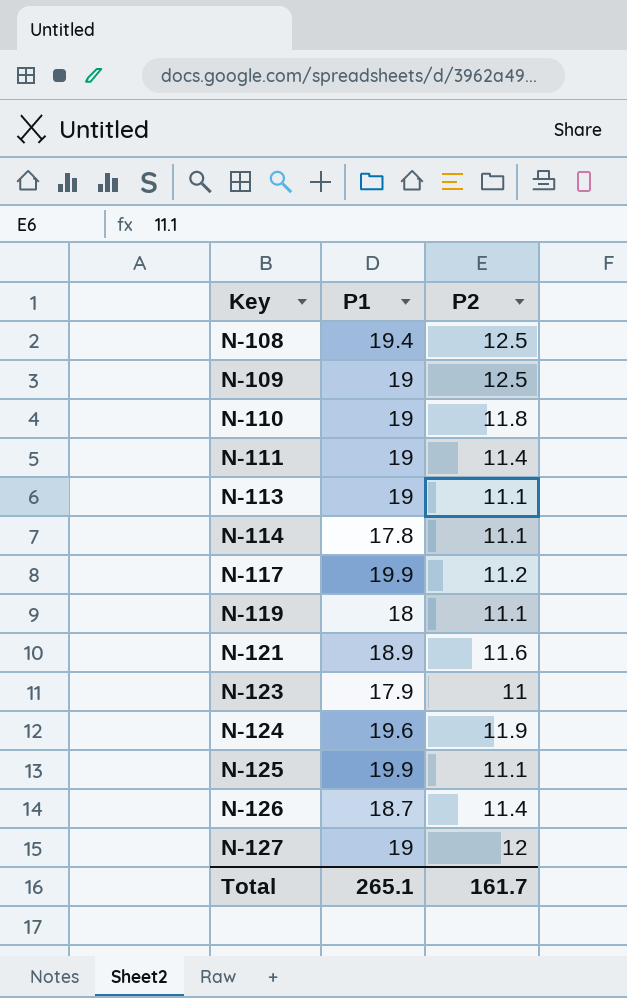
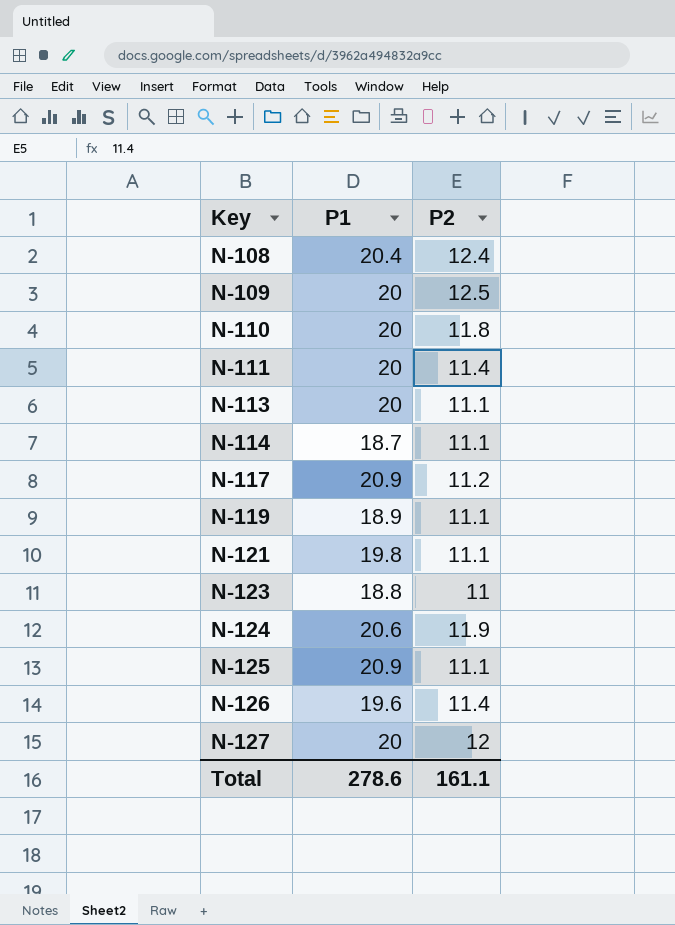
N-108 | P1: 19.4 -> 20.4
N-108 | P2: 12.5 -> 12.4
N-109 | P1: 19 -> 20
N-110 | P1: 19 -> 20
N-111 | P1: 19 -> 20
N-113 | P1: 19 -> 20
N-114 | P1: 17.8 -> 18.7
N-117 | P1: 19.9 -> 20.9
N-119 | P1: 18 -> 18.9
N-121 | P1: 18.9 -> 19.8
N-121 | P2: 11.6 -> 11.1
N-123 | P1: 17.9 -> 18.8
N-124 | P1: 19.6 -> 20.6
N-125 | P1: 19.9 -> 20.9
N-126 | P1: 18.7 -> 19.6
N-127 | P1: 19 -> 20
Total | P1: 265.1 -> 278.6
Total | P2: 161.7 -> 161.1

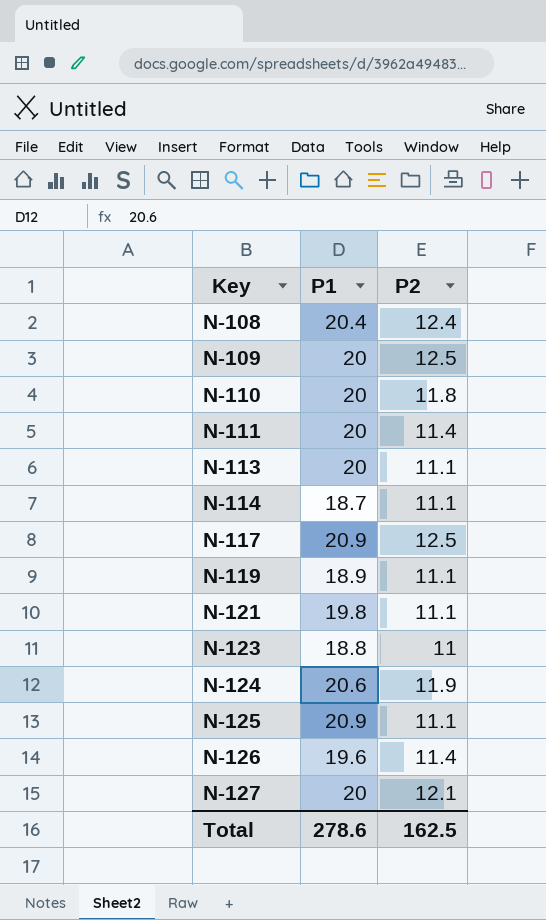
N-117 | P2: 11.2 -> 12.5
N-127 | P2: 12 -> 12.1
Total | P2: 161.1 -> 162.5

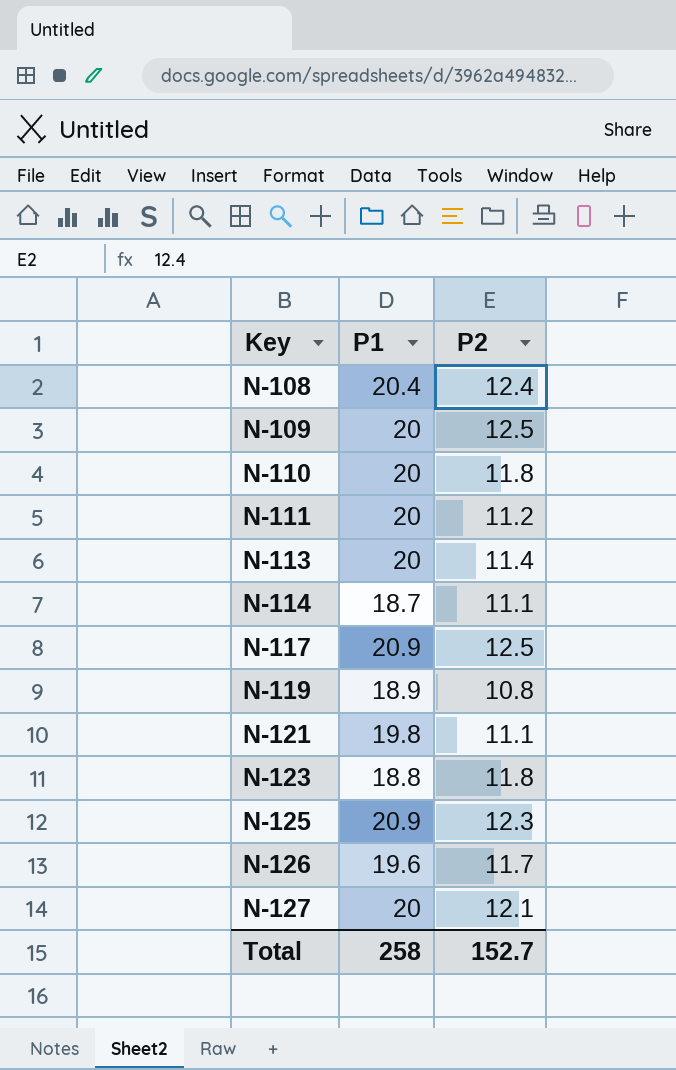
row N-124: 20.6 | 11.9 -> none
N-111 | P2: 11.4 -> 11.2
N-113 | P2: 11.1 -> 11.4
N-119 | P2: 11.1 -> 10.8
N-123 | P2: 11 -> 11.8
N-125 | P2: 11.1 -> 12.3
N-126 | P2: 11.4 -> 11.7
Total | P1: 278.6 -> 258
Total | P2: 162.5 -> 152.7

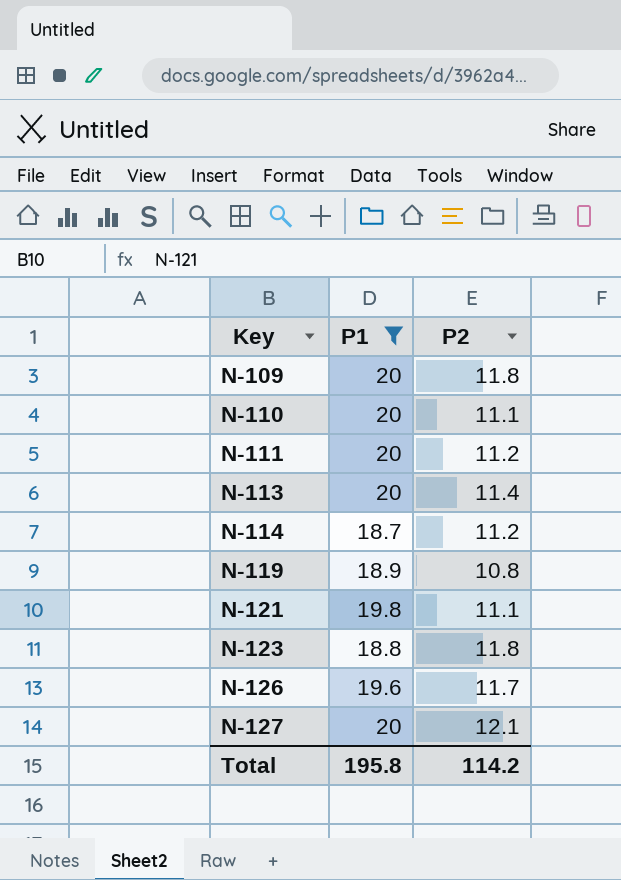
filter: none -> P1 <= 20
N-109 | P2: 12.5 -> 11.8
N-110 | P2: 11.8 -> 11.1
N-114 | P2: 11.1 -> 11.2
Total | P1: 258 -> 195.8
Total | P2: 152.7 -> 114.2

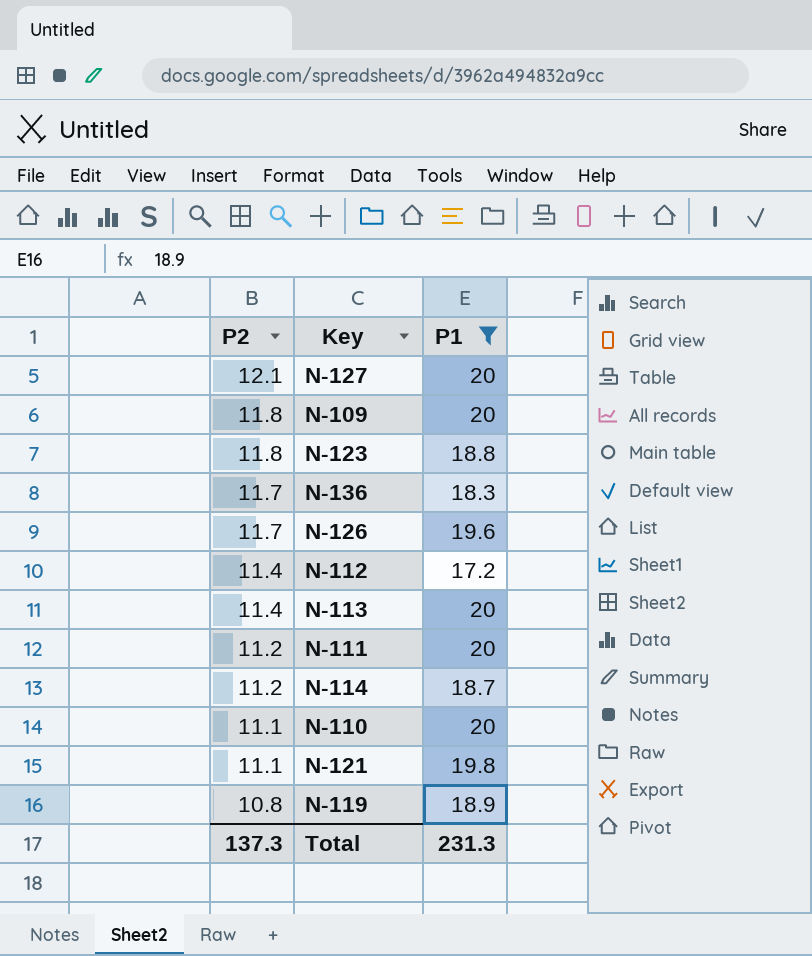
row order: Key ascending -> P2 descending
column P2 | position: 3 -> 1
row N-136: none -> 11.7 | 18.3
row N-112: none -> 11.4 | 17.2
Total | P2: 114.2 -> 137.3
Total | P1: 195.8 -> 231.3

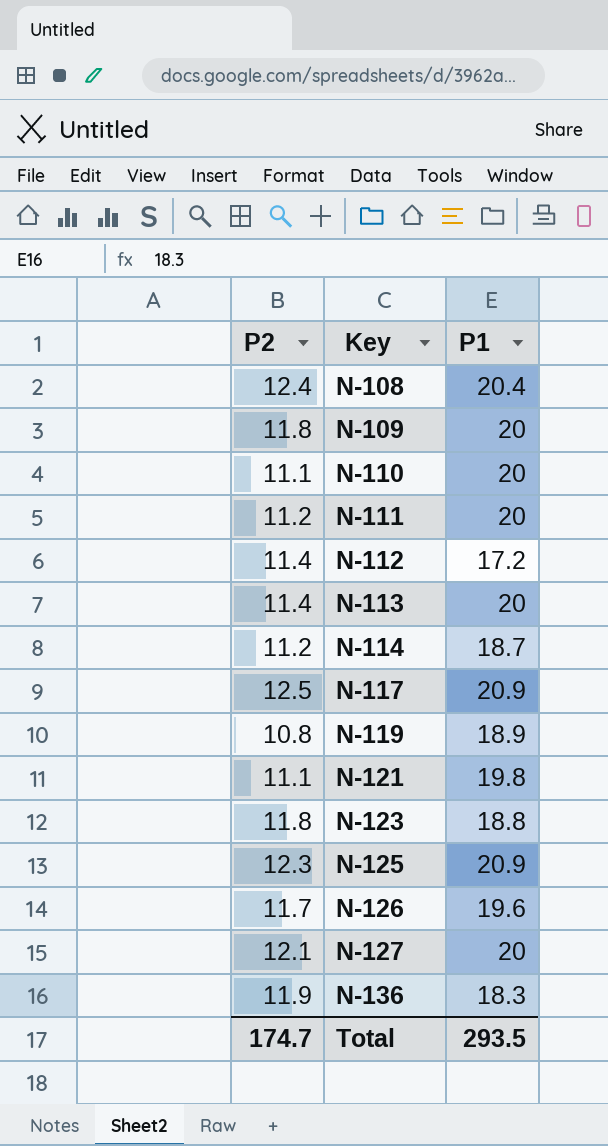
filter: P1 <= 20 -> none
row order: P2 descending -> Key ascending
N-136 | P2: 11.7 -> 11.9
Total | P2: 137.3 -> 174.7
Total | P1: 231.3 -> 293.5

